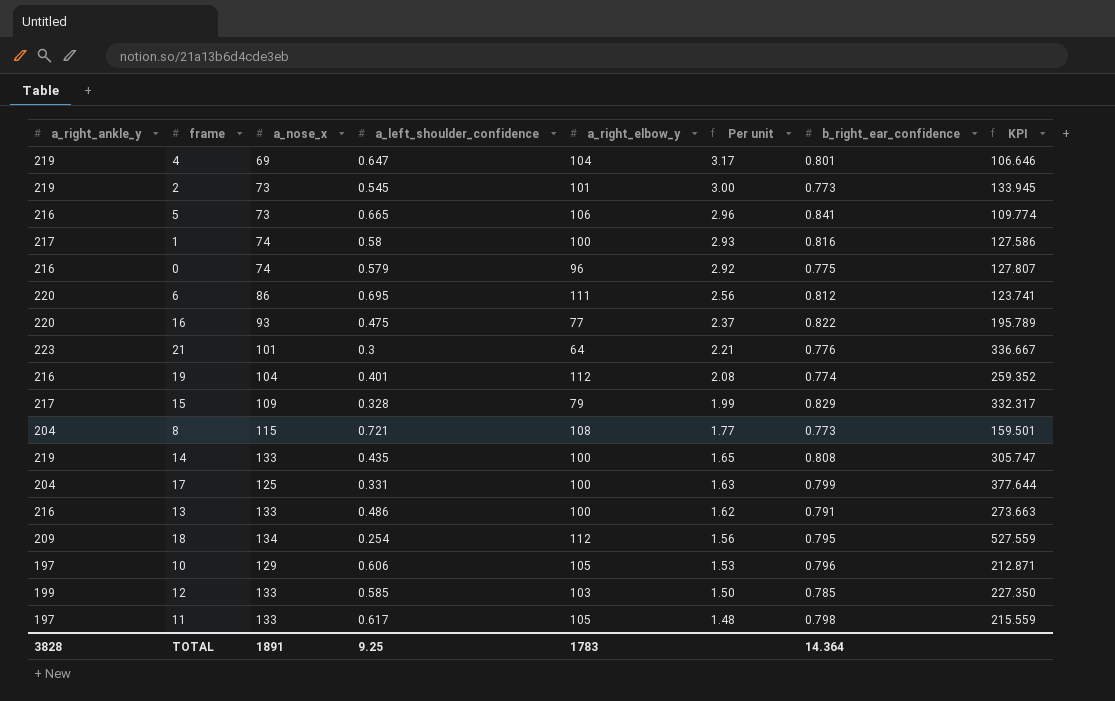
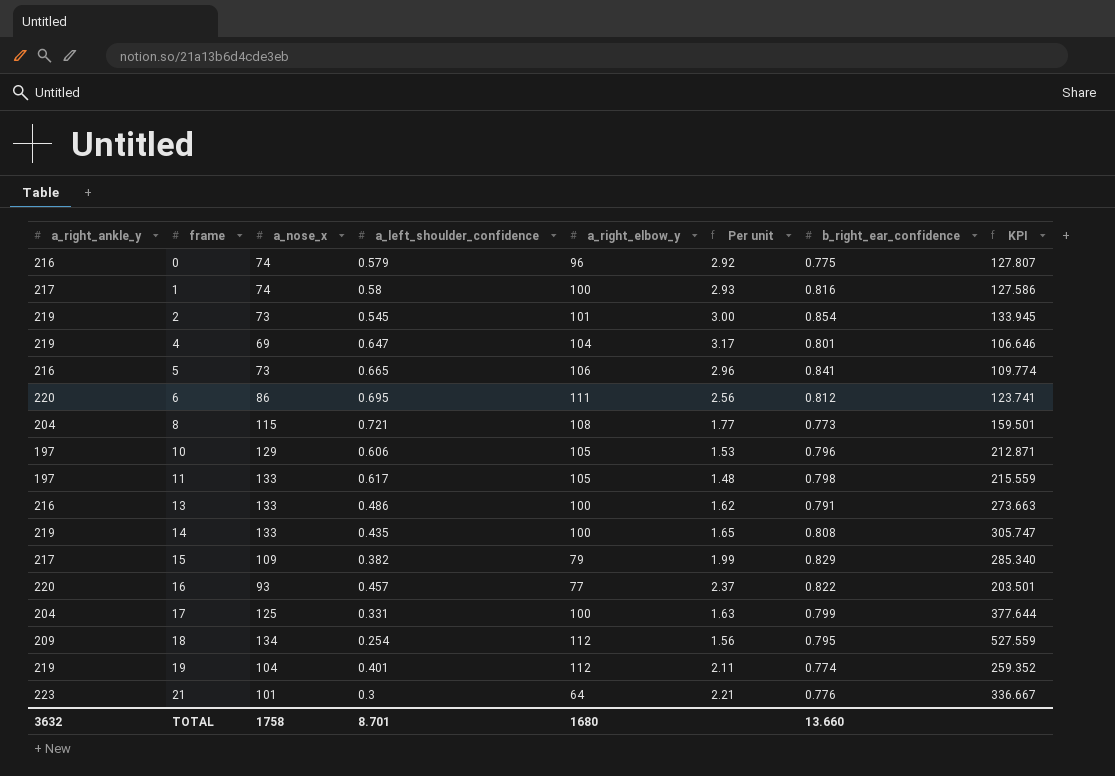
row order: Per unit descending -> frame ascending
row 12: 199 | 133 | 0.585 | 103 | 1.50 | 0.785 | 227.350 -> none
2 | b_right_ear_confidence: 0.773 -> 0.854
15 | a_left_shoulder_confidence: 0.328 -> 0.382
15 | KPI: 332.317 -> 285.340
16 | a_left_shoulder_confidence: 0.475 -> 0.457
16 | KPI: 195.789 -> 203.501
19 | a_right_ankle_y: 216 -> 219
19 | Per unit: 2.08 -> 2.11
TOTAL | a_right_ankle_y: 3828 -> 3632
TOTAL | a_nose_x: 1891 -> 1758
TOTAL | a_left_shoulder_confidence: 9.25 -> 8.701
TOTAL | a_right_elbow_y: 1783 -> 1680
TOTAL | b_right_ear_confidence: 14.364 -> 13.660

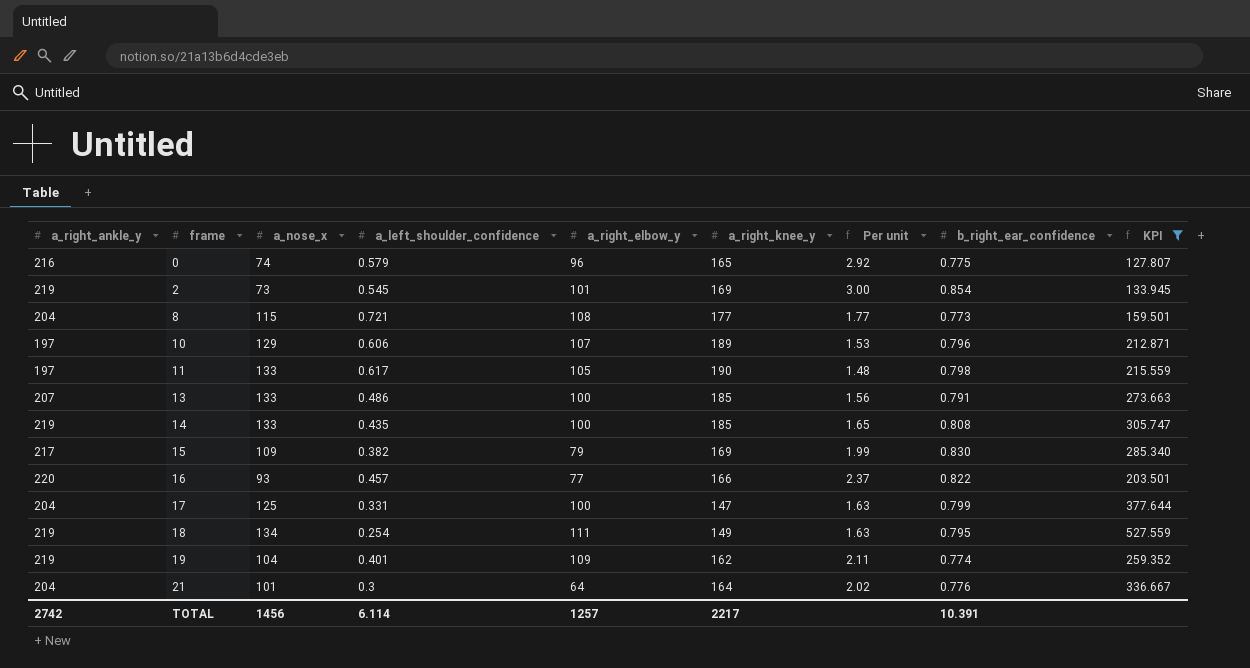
filter: none -> KPI >= 127.807
column a_right_knee_y | position: none -> 6
10 | a_right_elbow_y: 105 -> 107
13 | a_right_ankle_y: 216 -> 207
13 | Per unit: 1.62 -> 1.56
15 | b_right_ear_confidence: 0.829 -> 0.830
18 | a_right_ankle_y: 209 -> 219
18 | a_right_elbow_y: 112 -> 111
18 | Per unit: 1.56 -> 1.63
19 | a_right_elbow_y: 112 -> 109
21 | a_right_ankle_y: 223 -> 204
21 | Per unit: 2.21 -> 2.02
TOTAL | a_right_ankle_y: 3632 -> 2742
TOTAL | a_nose_x: 1758 -> 1456
TOTAL | a_left_shoulder_confidence: 8.701 -> 6.114
TOTAL | a_right_elbow_y: 1680 -> 1257
TOTAL | b_right_ear_confidence: 13.660 -> 10.391

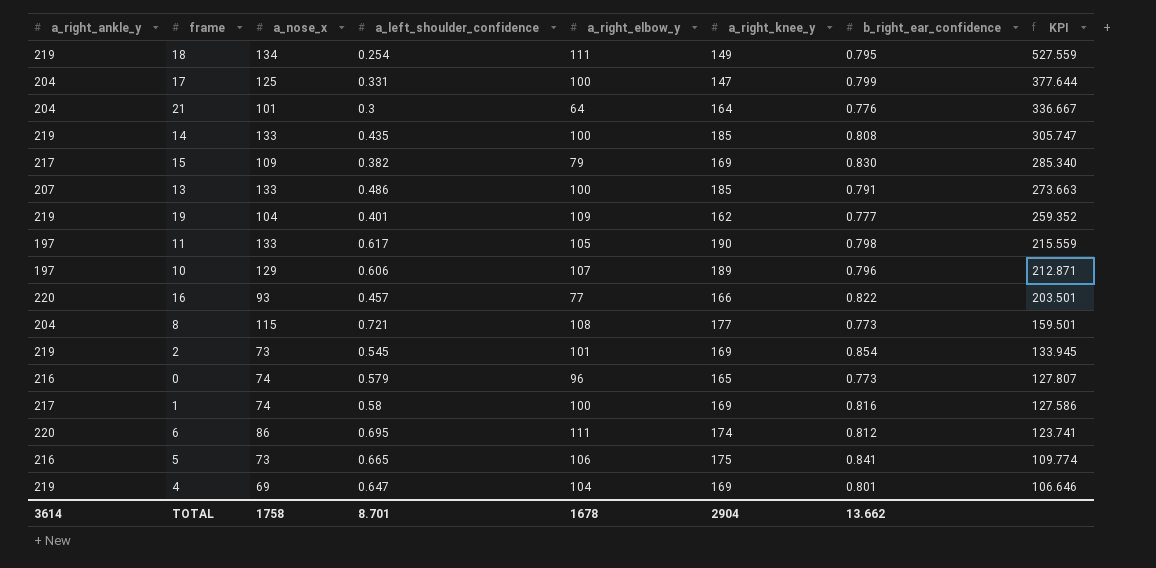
filter: KPI >= 127.807 -> none
row order: frame ascending -> KPI descending
column Per unit | formula: [a_right_ankle_y] / [a_nose_x] -> none
19 | b_right_ear_confidence: 0.774 -> 0.777
0 | b_right_ear_confidence: 0.775 -> 0.773
TOTAL | a_right_ankle_y: 2742 -> 3614
TOTAL | a_nose_x: 1456 -> 1758
TOTAL | a_left_shoulder_confidence: 6.114 -> 8.701
TOTAL | a_right_elbow_y: 1257 -> 1678
TOTAL | a_right_knee_y: 2217 -> 2904
TOTAL | b_right_ear_confidence: 10.391 -> 13.662

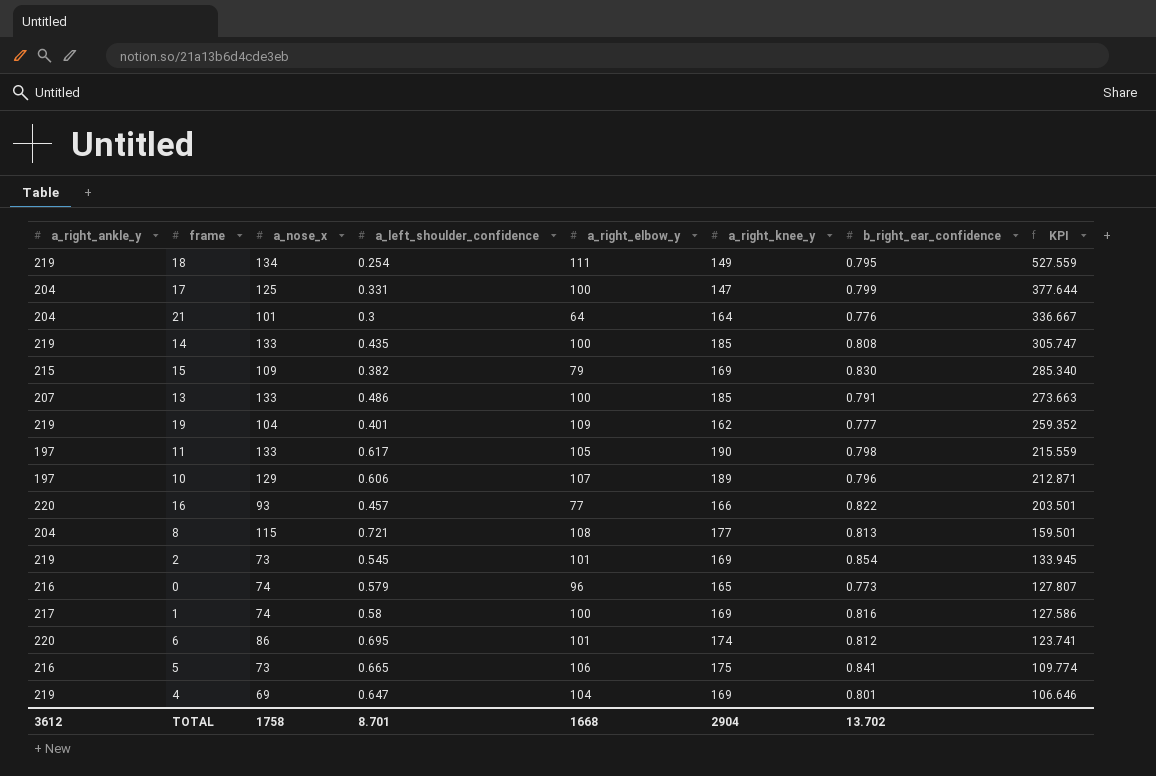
15 | a_right_ankle_y: 217 -> 215
8 | b_right_ear_confidence: 0.773 -> 0.813
6 | a_right_elbow_y: 111 -> 101
TOTAL | a_right_ankle_y: 3614 -> 3612
TOTAL | a_right_elbow_y: 1678 -> 1668
TOTAL | b_right_ear_confidence: 13.662 -> 13.702

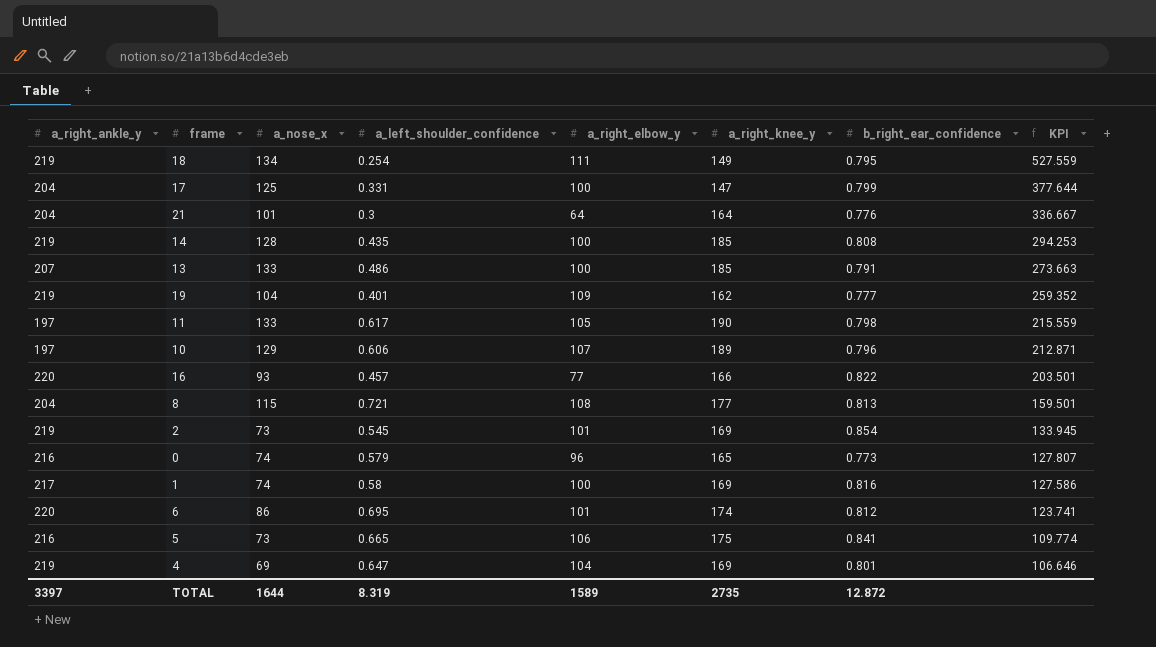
row 15: 215 | 109 | 0.382 | 79 | 169 | 0.830 | 285.340 -> none
14 | a_nose_x: 133 -> 128
14 | KPI: 305.747 -> 294.253
TOTAL | a_right_ankle_y: 3612 -> 3397
TOTAL | a_nose_x: 1758 -> 1644
TOTAL | a_left_shoulder_confidence: 8.701 -> 8.319
TOTAL | a_right_elbow_y: 1668 -> 1589
TOTAL | a_right_knee_y: 2904 -> 2735
TOTAL | b_right_ear_confidence: 13.702 -> 12.872

